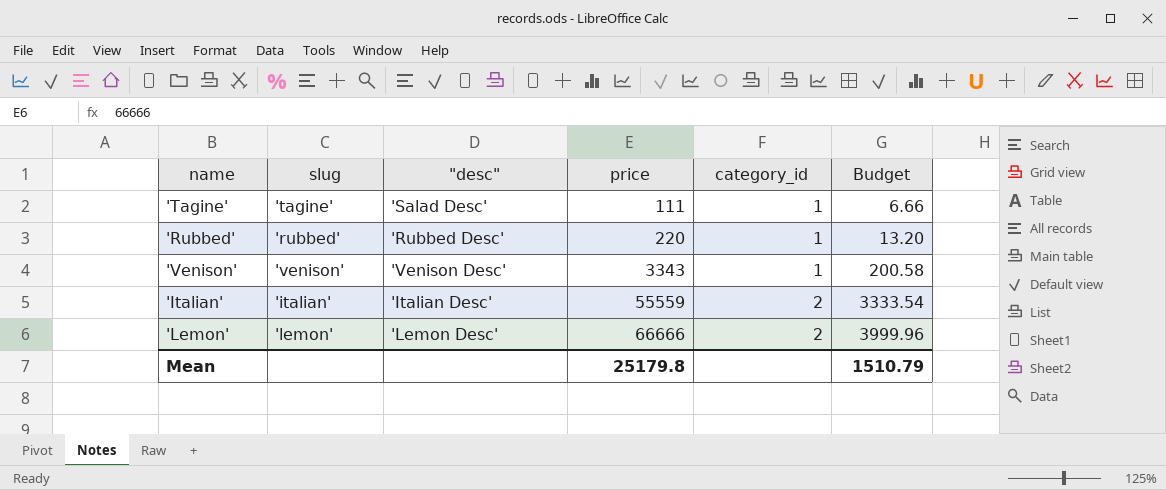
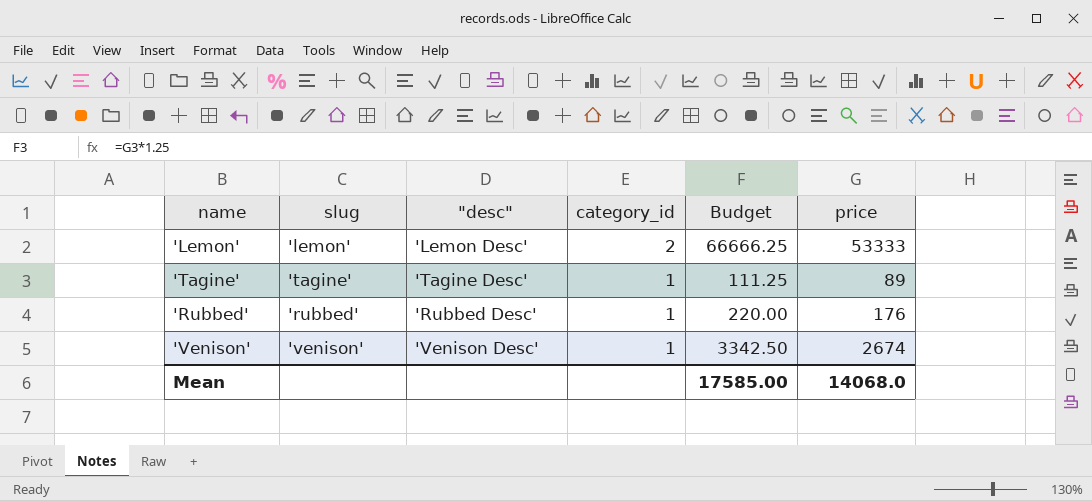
row order: price ascending -> category_id descending
column Budget | formula: [price] * 0.06 -> [price] * 1.25
column price | position: 4 -> 6
row 'Italian': 'italian' | 'Italian Desc' | 55559 | 2 | 3333.54 -> none
'Lemon' | price: 66666 -> 53333
'Tagine' | "desc": 'Salad Desc' -> 'Tagine Desc'
'Tagine' | price: 111 -> 89
'Rubbed' | price: 220 -> 176
'Venison' | price: 3343 -> 2674
Mean | Budget: 1510.79 -> 17585.00
Mean | price: 25179.8 -> 14068.0

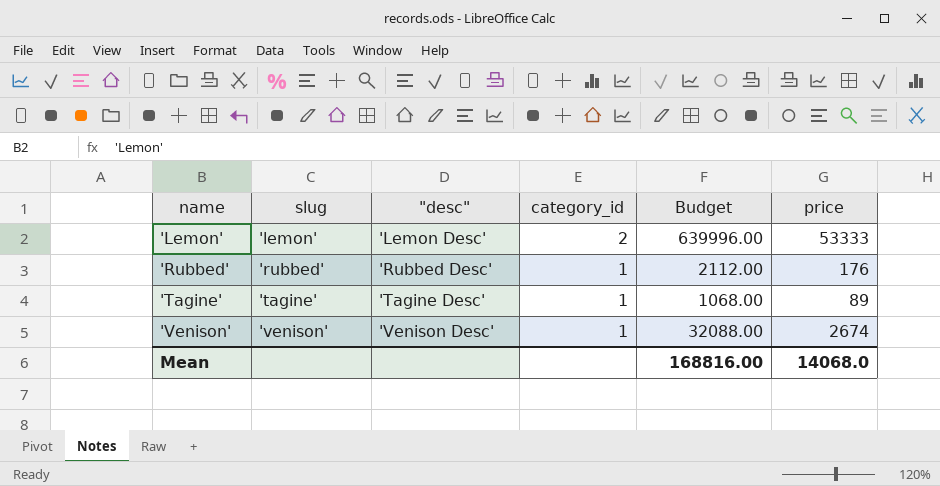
row order: category_id descending -> name ascending
column Budget | formula: [price] * 1.25 -> [price] * 12
Mean | Budget: 17585.00 -> 168816.00

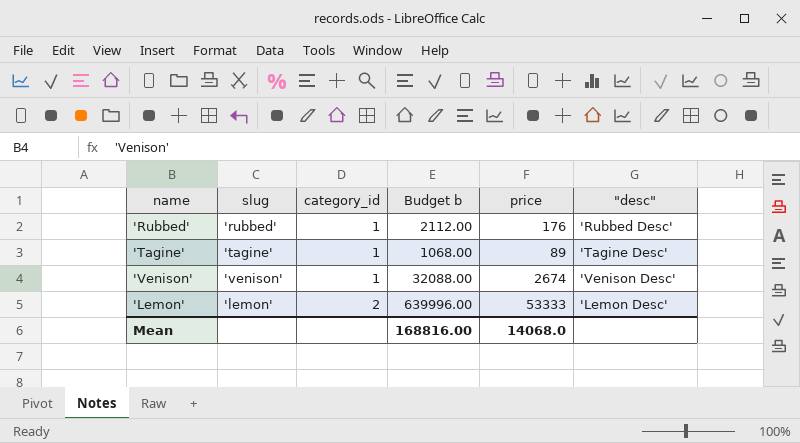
row order: name ascending -> category_id ascending
column name: Budget -> Budget b
column "desc" | position: 3 -> 6

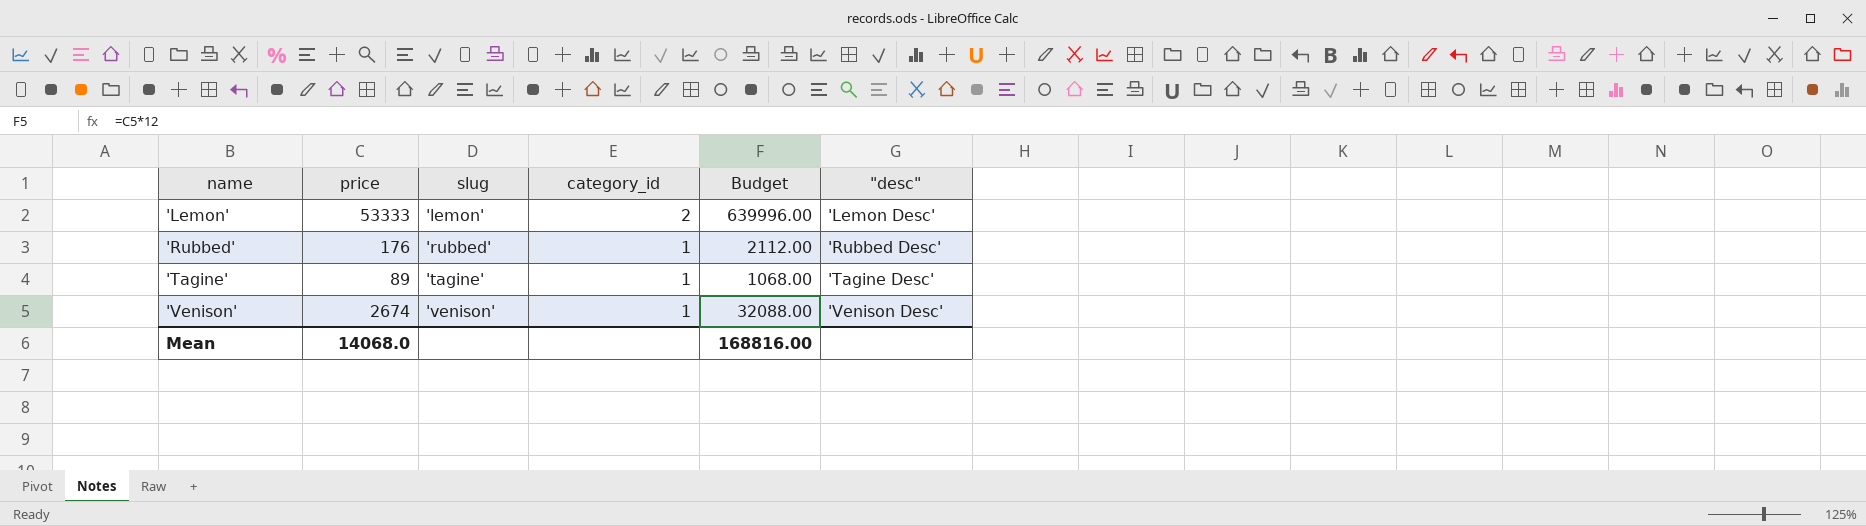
row order: category_id ascending -> name ascending
column price | position: 5 -> 2
column name: Budget b -> Budget

